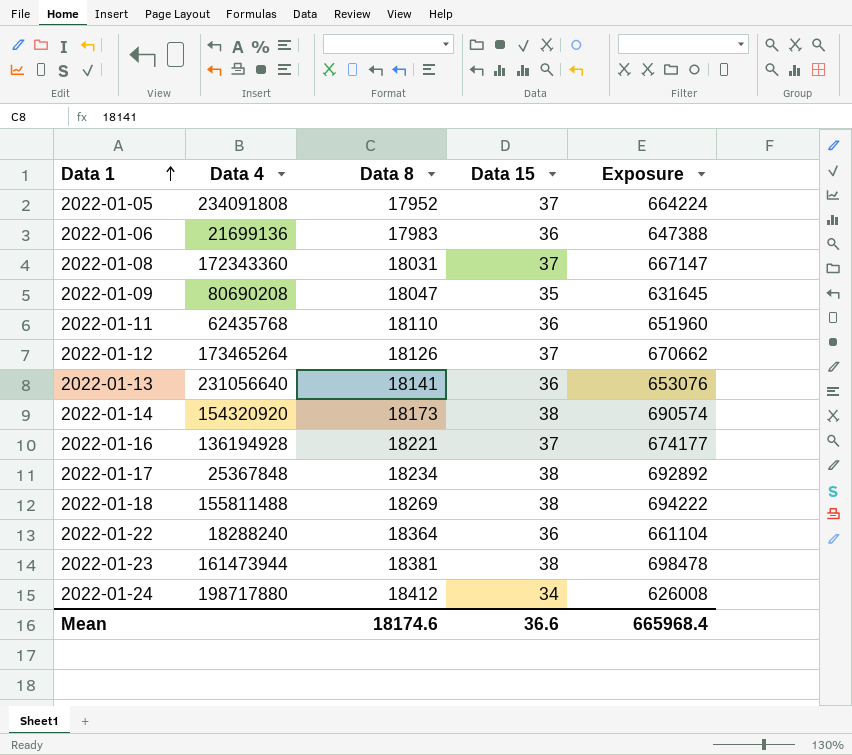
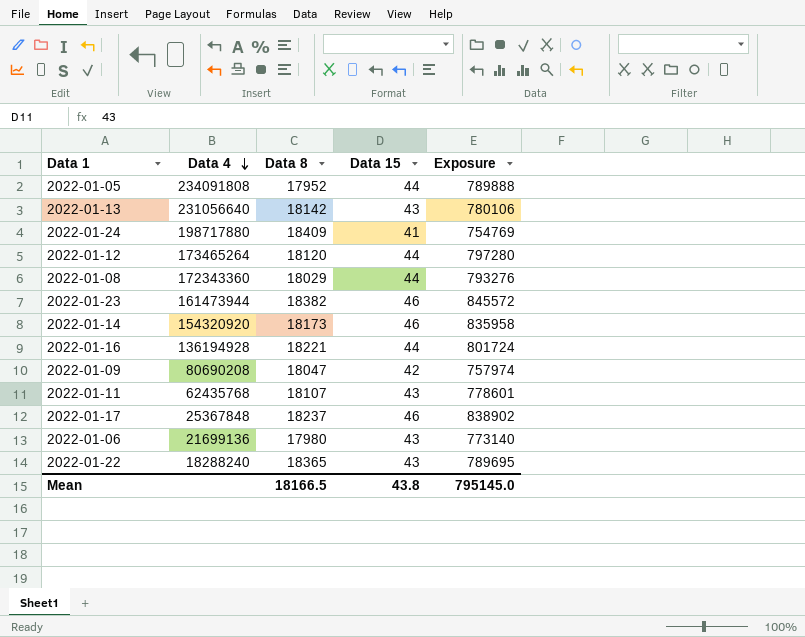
row order: Data 1 ascending -> Data 4 descending
row 2022-01-18: 155811488 | 18269 | 38 | 694222 -> none
2022-01-05 | Data 15: 37 -> 44
2022-01-05 | Exposure: 664224 -> 789888
2022-01-13 | Data 8: 18141 -> 18142
2022-01-13 | Data 15: 36 -> 43
2022-01-13 | Exposure: 653076 -> 780106
2022-01-24 | Data 8: 18412 -> 18409
2022-01-24 | Data 15: 34 -> 41
2022-01-24 | Exposure: 626008 -> 754769
2022-01-12 | Data 8: 18126 -> 18120
2022-01-12 | Data 15: 37 -> 44
2022-01-12 | Exposure: 670662 -> 797280
2022-01-08 | Data 8: 18031 -> 18029
2022-01-08 | Data 15: 37 -> 44
2022-01-08 | Exposure: 667147 -> 793276
2022-01-23 | Data 8: 18381 -> 18382
2022-01-23 | Data 15: 38 -> 46
2022-01-23 | Exposure: 698478 -> 845572
2022-01-14 | Data 15: 38 -> 46
2022-01-14 | Exposure: 690574 -> 835958
2022-01-16 | Data 15: 37 -> 44
2022-01-16 | Exposure: 674177 -> 801724
2022-01-09 | Data 15: 35 -> 42
2022-01-09 | Exposure: 631645 -> 757974
2022-01-11 | Data 8: 18110 -> 18107
2022-01-11 | Data 15: 36 -> 43
2022-01-11 | Exposure: 651960 -> 778601
2022-01-17 | Data 8: 18234 -> 18237
2022-01-17 | Data 15: 38 -> 46
2022-01-17 | Exposure: 692892 -> 838902
2022-01-06 | Data 8: 17983 -> 17980
2022-01-06 | Data 15: 36 -> 43
2022-01-06 | Exposure: 647388 -> 773140
2022-01-22 | Data 8: 18364 -> 18365
2022-01-22 | Data 15: 36 -> 43
2022-01-22 | Exposure: 661104 -> 789695
Mean | Data 8: 18174.6 -> 18166.5
Mean | Data 15: 36.6 -> 43.8
Mean | Exposure: 665968.4 -> 795145.0

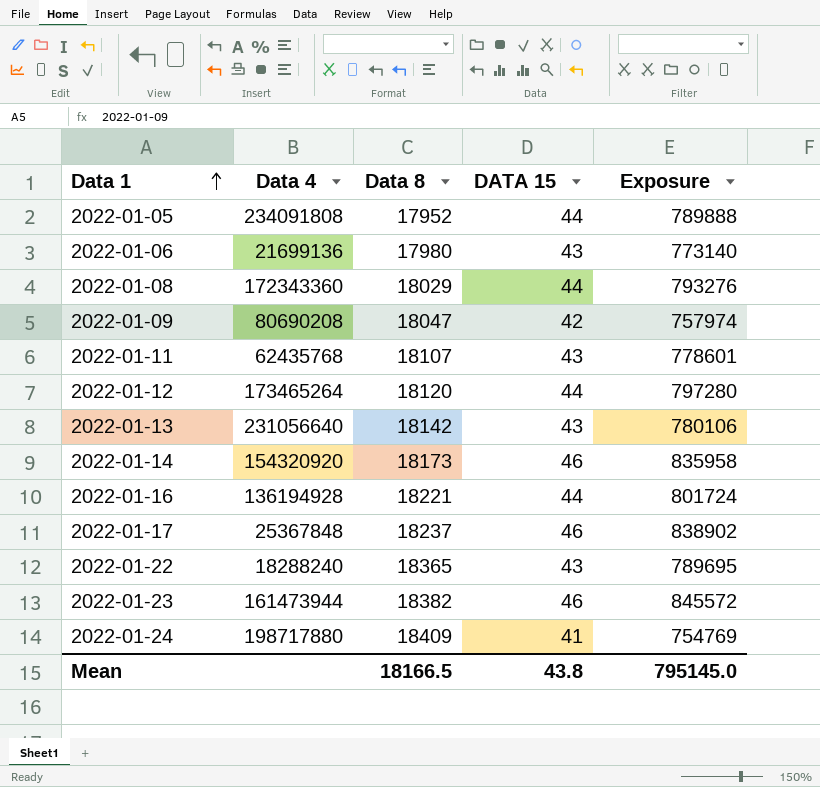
row order: Data 4 descending -> Data 1 ascending
column name: Data 15 -> DATA 15

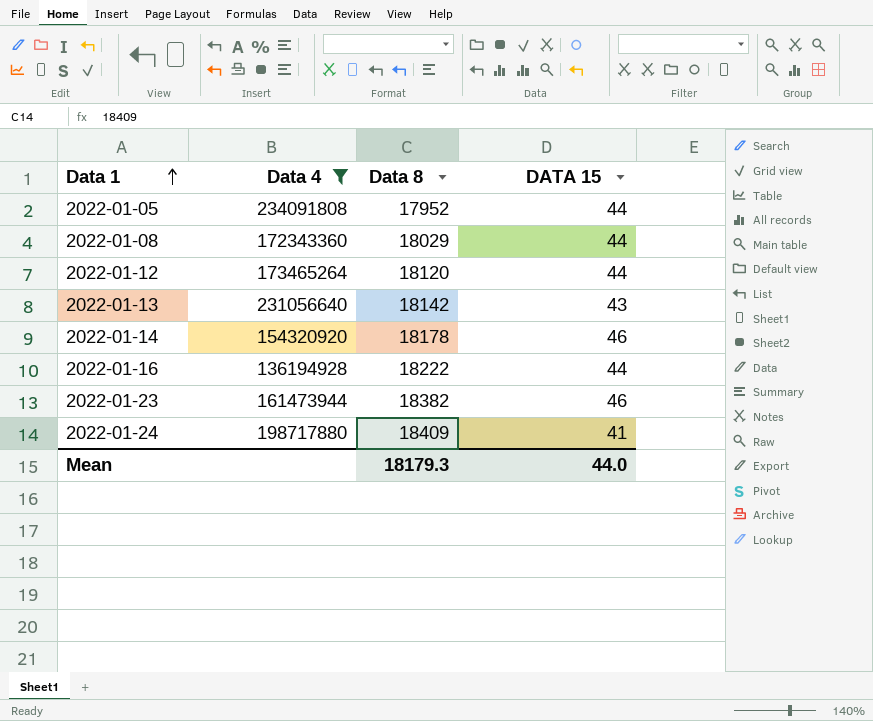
filter: none -> Data 4 >= 136194928
column Exposure | formula: [Data 8] * [DATA 15] -> none
2022-01-14 | Data 8: 18173 -> 18178
2022-01-16 | Data 8: 18221 -> 18222
Mean | Data 8: 18166.5 -> 18179.3
Mean | DATA 15: 43.8 -> 44.0

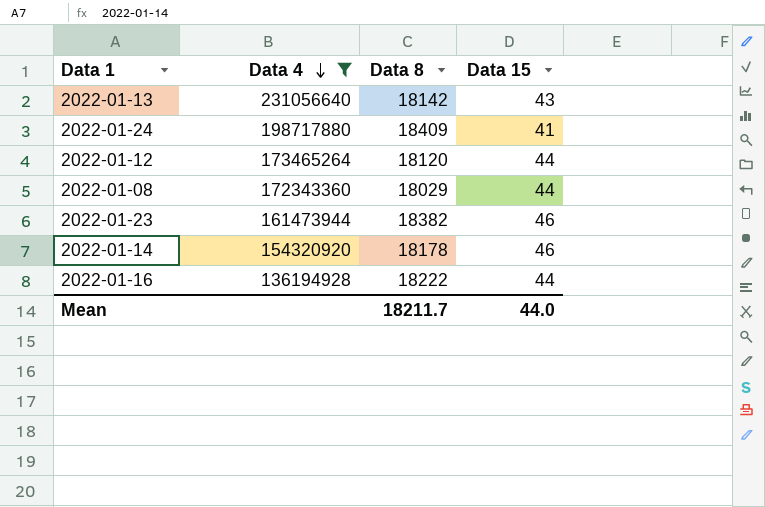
row order: Data 1 ascending -> Data 4 descending
column name: DATA 15 -> Data 15
row 2022-01-05: 234091808 | 17952 | 44 -> none
Mean | Data 8: 18179.3 -> 18211.7

